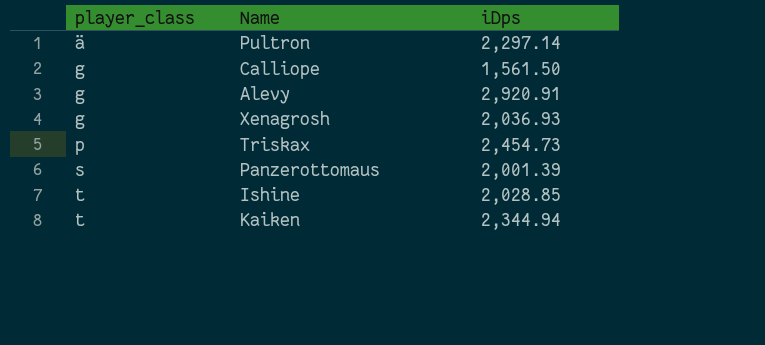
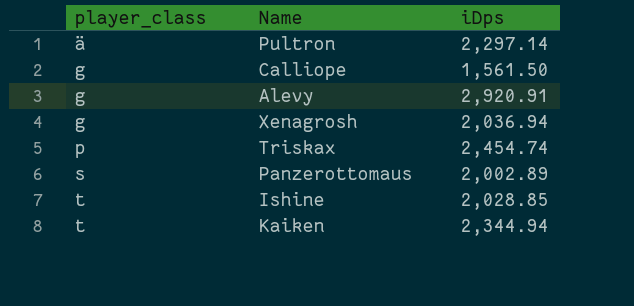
Xenagrosh | iDps: 2,036.93 -> 2,036.94
Triskax | iDps: 2,454.73 -> 2,454.74
Panzerottomaus | iDps: 2,001.39 -> 2,002.89

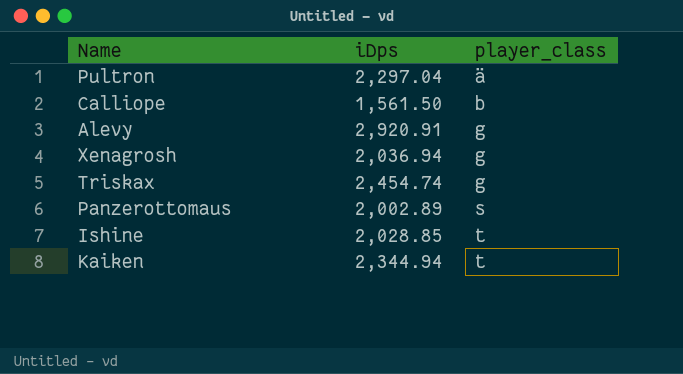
column player_class | position: 1 -> 3
Pultron | iDps: 2,297.14 -> 2,297.04
Calliope | player_class: g -> b
Triskax | player_class: p -> g

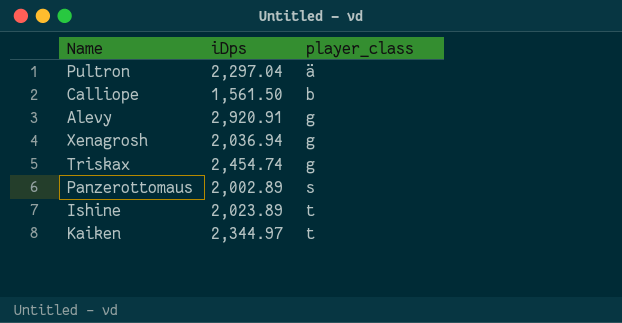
Ishine | iDps: 2,028.85 -> 2,023.89
Kaiken | iDps: 2,344.94 -> 2,344.97

